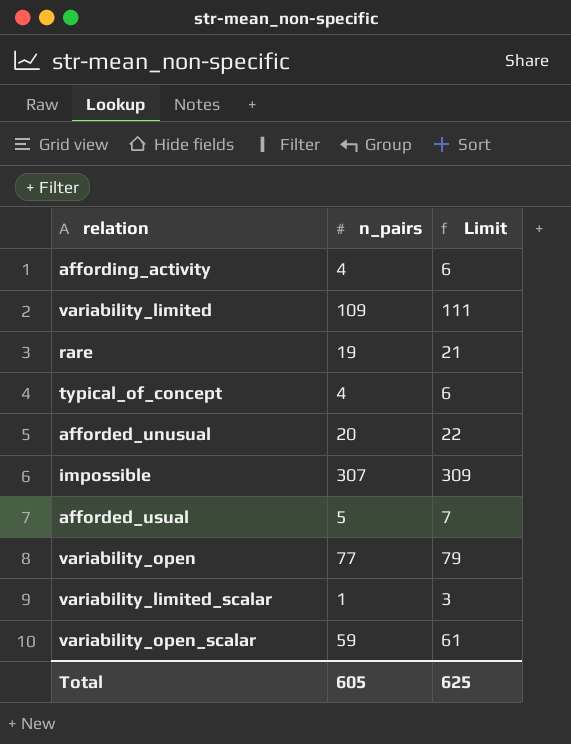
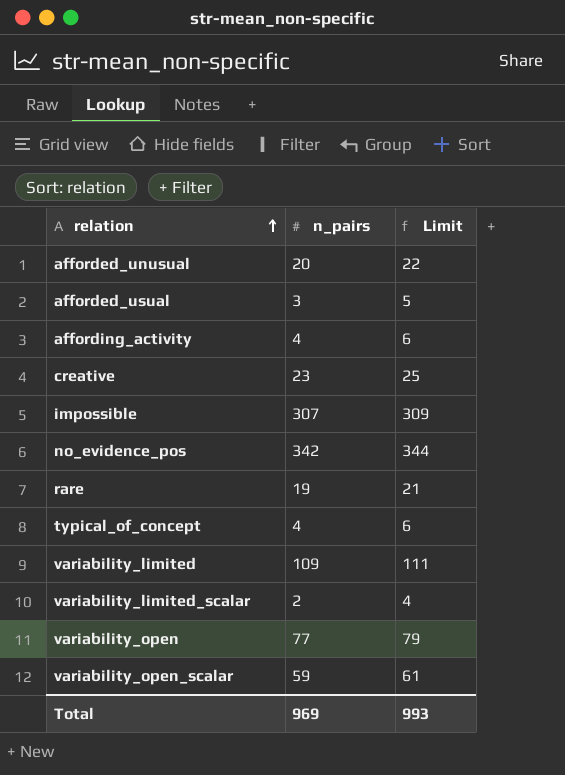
row order: none -> relation ascending
afforded_usual | n_pairs: 5 -> 3
afforded_usual | Limit: 7 -> 5
row creative: none -> 23 | 25
row no_evidence_pos: none -> 342 | 344
variability_limited_scalar | n_pairs: 1 -> 2
variability_limited_scalar | Limit: 3 -> 4
Total | n_pairs: 605 -> 969
Total | Limit: 625 -> 993

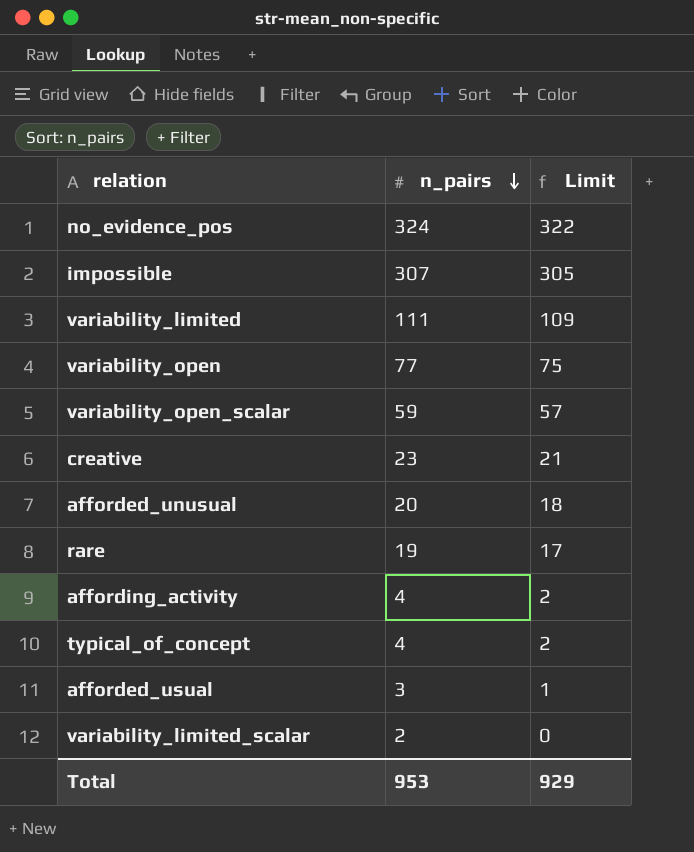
row order: relation ascending -> n_pairs descending
column Limit | formula: [n_pairs] + 2 -> [n_pairs] - 2
no_evidence_pos | n_pairs: 342 -> 324
variability_limited | n_pairs: 109 -> 111
Total | n_pairs: 969 -> 953
Total | Limit: 993 -> 929

